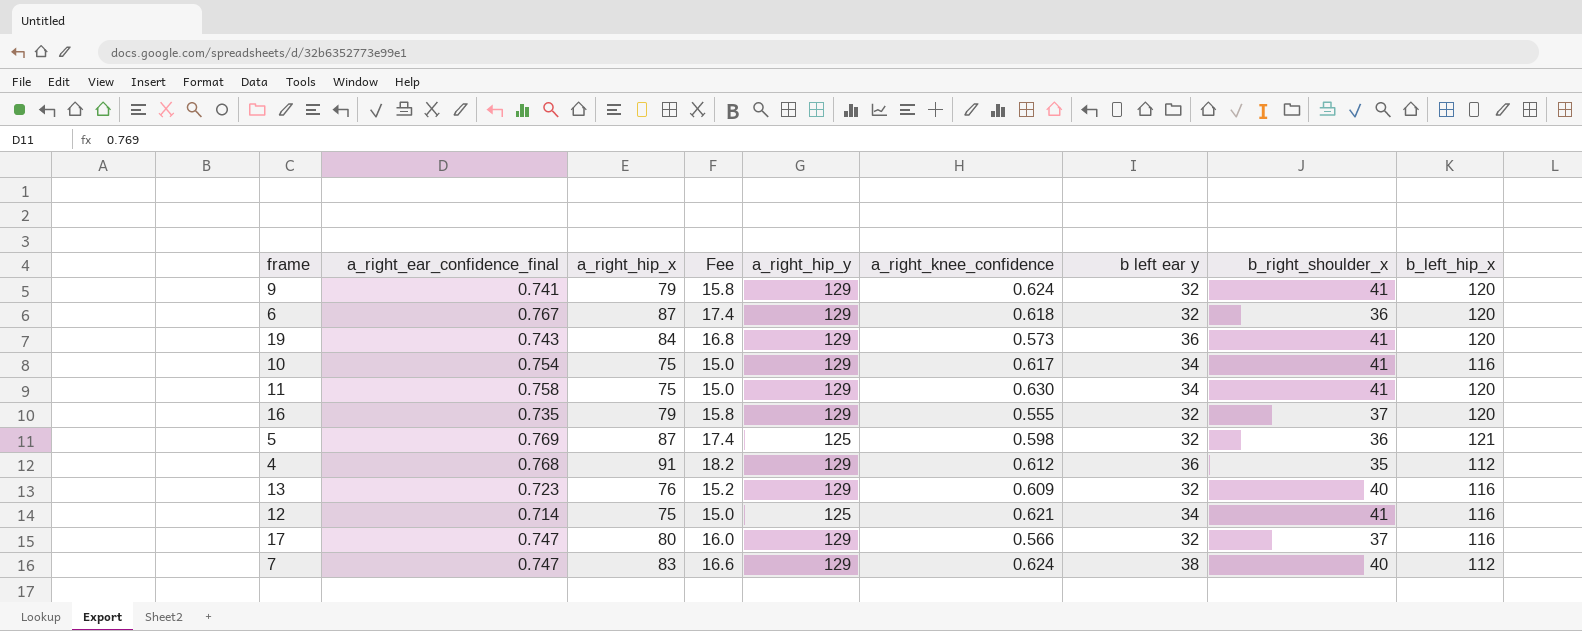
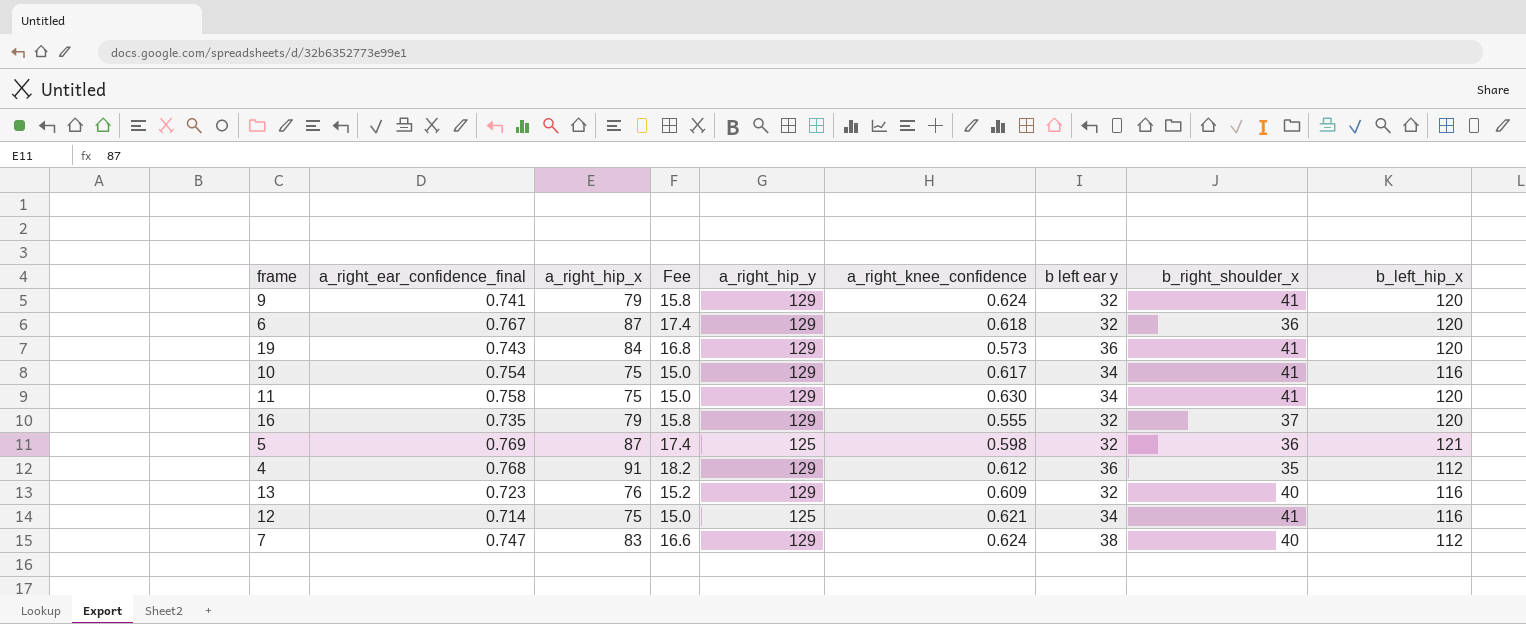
row 17: 0.747 | 80 | 16.0 | 129 | 0.566 | 32 | 37 | 116 -> none

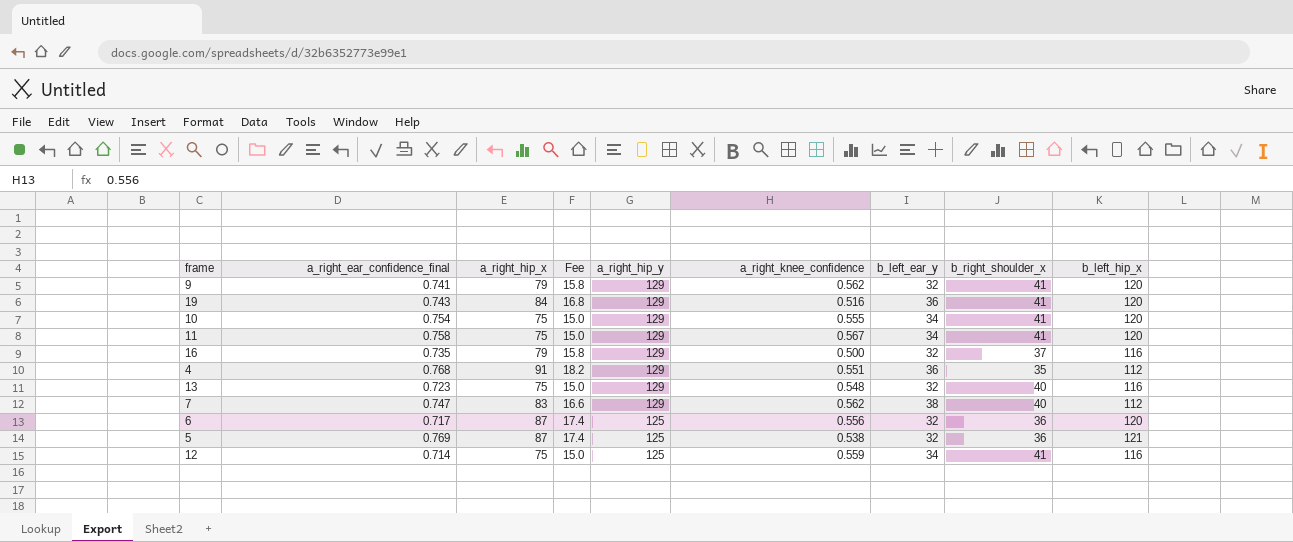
row order: none -> a_right_hip_y descending
column name: b left ear y -> b_left_ear_y
9 | a_right_knee_confidence: 0.624 -> 0.562
19 | a_right_knee_confidence: 0.573 -> 0.516
10 | a_right_knee_confidence: 0.617 -> 0.555
10 | b_left_hip_x: 116 -> 120
11 | a_right_knee_confidence: 0.630 -> 0.567
16 | a_right_knee_confidence: 0.555 -> 0.500
16 | b_left_hip_x: 120 -> 116
4 | a_right_knee_confidence: 0.612 -> 0.551
13 | a_right_hip_x: 76 -> 75
13 | Fee: 15.2 -> 15.0
13 | a_right_knee_confidence: 0.609 -> 0.548
7 | a_right_knee_confidence: 0.624 -> 0.562
6 | a_right_ear_confidence_final: 0.767 -> 0.717
6 | a_right_hip_y: 129 -> 125
6 | a_right_knee_confidence: 0.618 -> 0.556
5 | a_right_knee_confidence: 0.598 -> 0.538
12 | a_right_knee_confidence: 0.621 -> 0.559

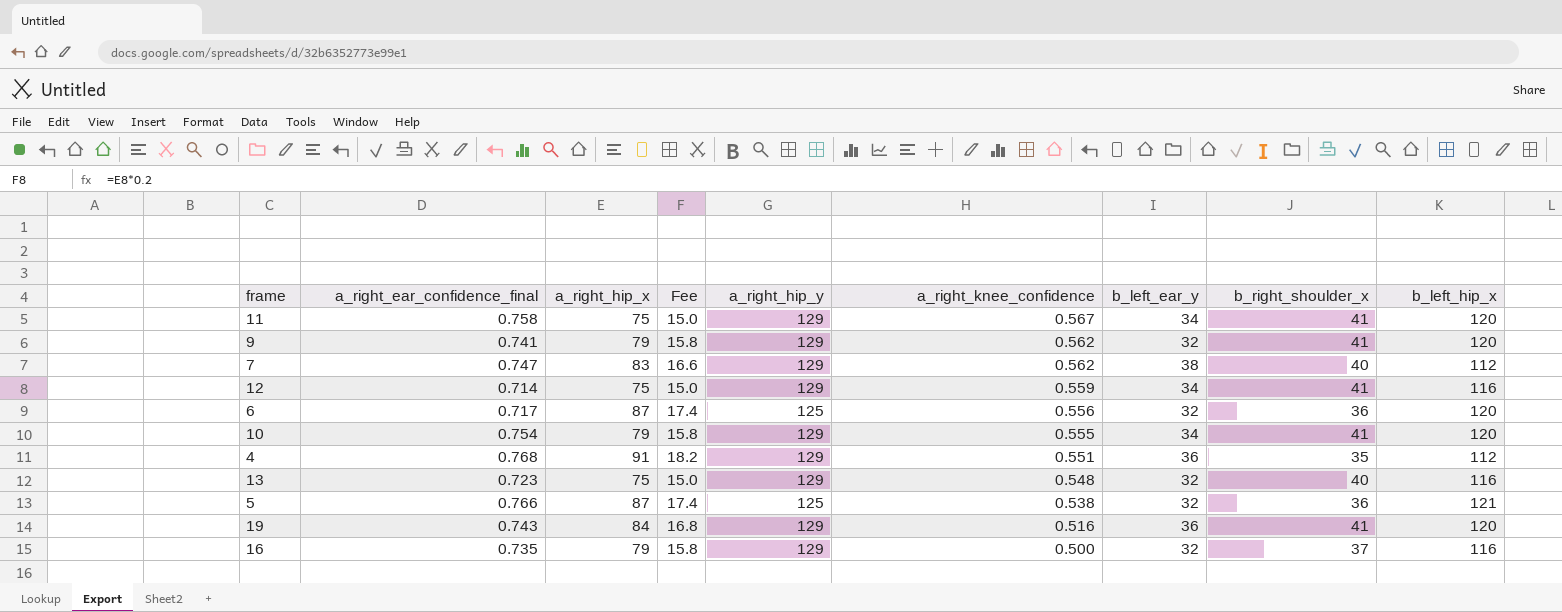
row order: a_right_hip_y descending -> a_right_knee_confidence descending
12 | a_right_hip_y: 125 -> 129
10 | a_right_hip_x: 75 -> 79
10 | Fee: 15.0 -> 15.8
5 | a_right_ear_confidence_final: 0.769 -> 0.766

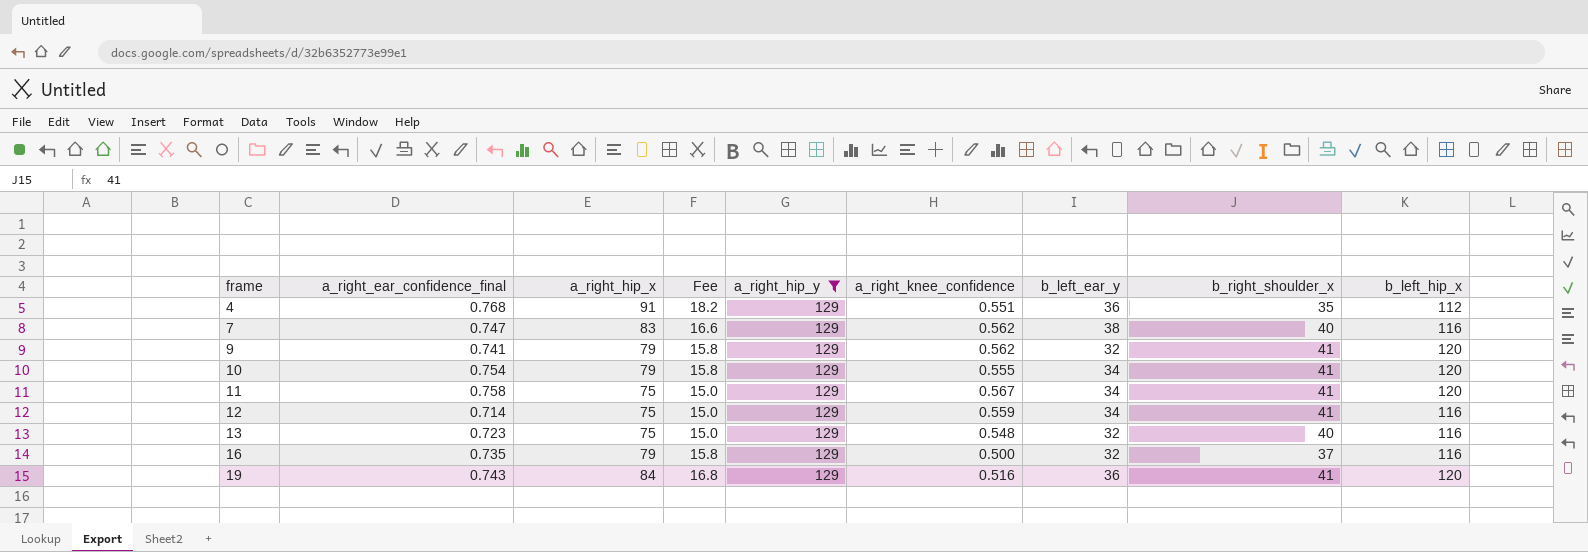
filter: none -> a_right_hip_y = 129
row order: a_right_knee_confidence descending -> frame ascending
7 | b_left_hip_x: 112 -> 116

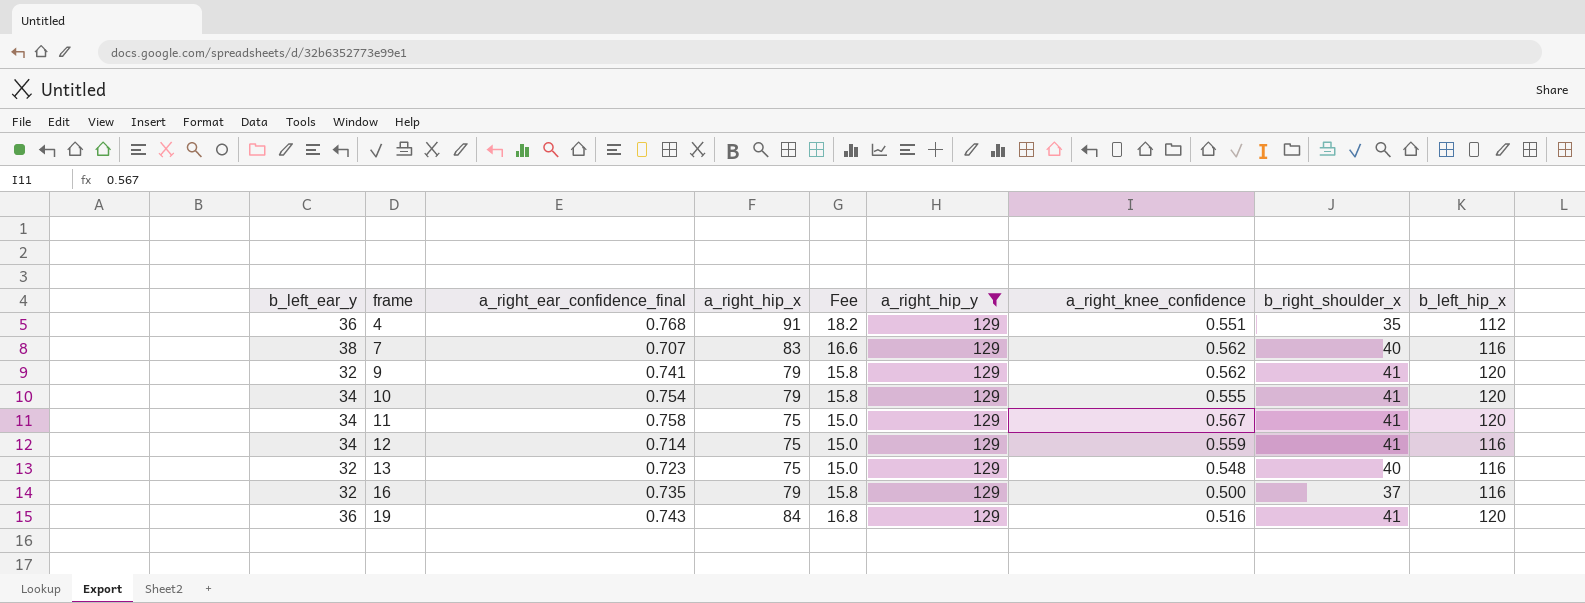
column b_left_ear_y | position: 7 -> 1
7 | a_right_ear_confidence_final: 0.747 -> 0.707

